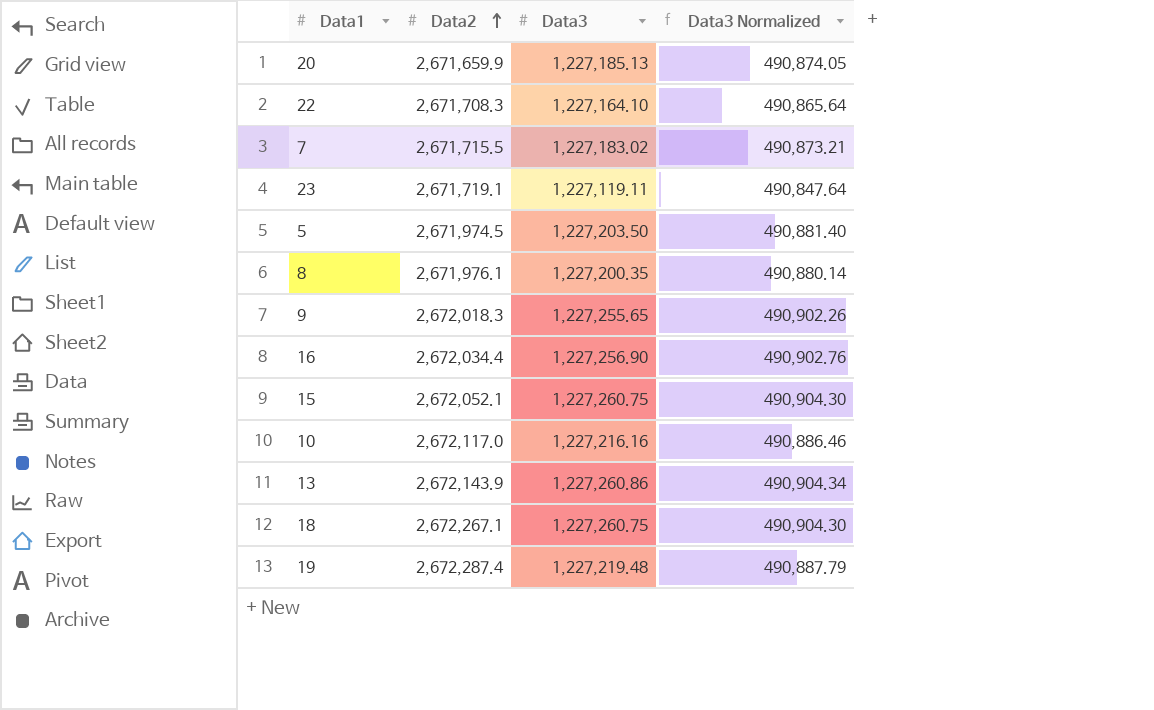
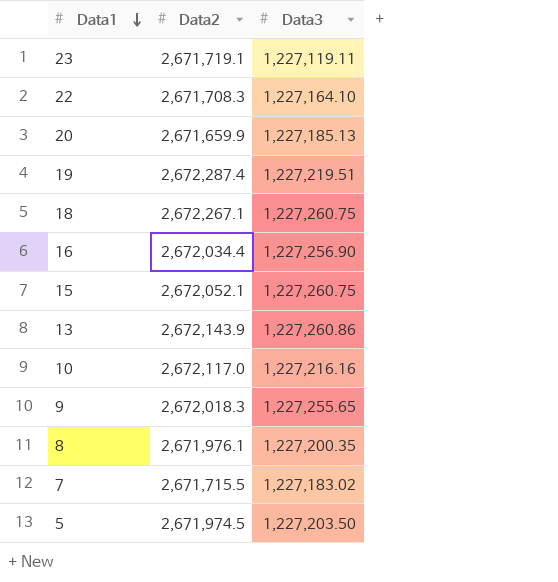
row order: Data2 ascending -> Data1 descending
column Data3 Normalized | formula: [Data3] * 0.4 -> none
19 | Data3: 1,227,219.48 -> 1,227,219.51

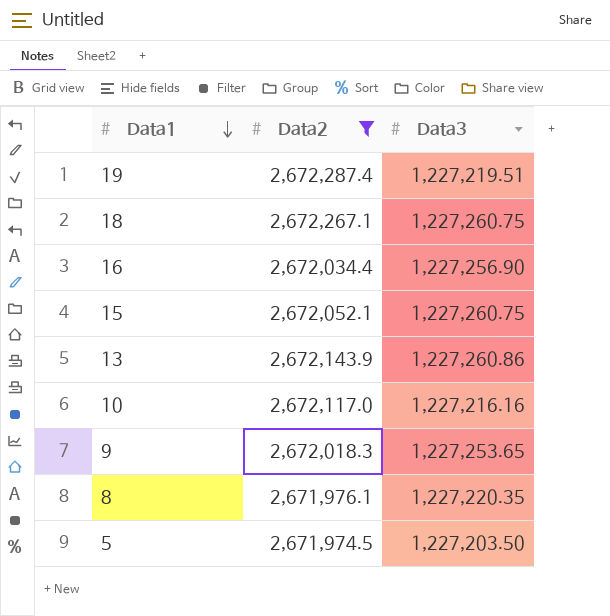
filter: none -> Data2 >= 2,671,974.5
9 | Data3: 1,227,255.65 -> 1,227,253.65
8 | Data3: 1,227,200.35 -> 1,227,220.35

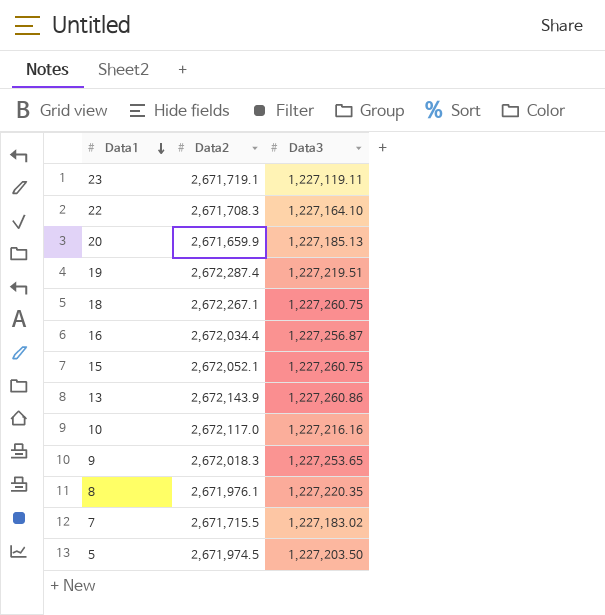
filter: Data2 >= 2,671,974.5 -> none
16 | Data3: 1,227,256.90 -> 1,227,256.87

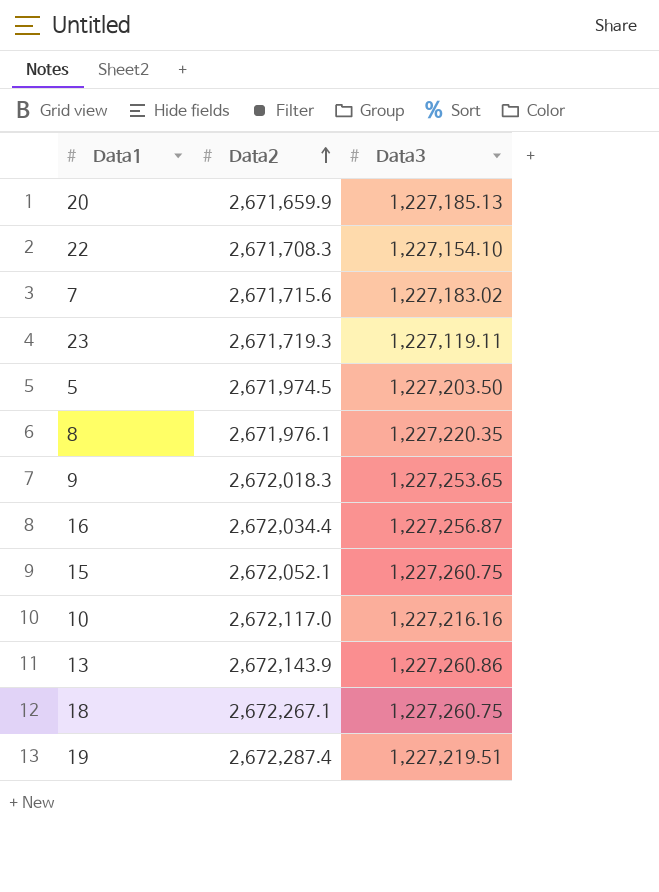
row order: Data1 descending -> Data2 ascending
22 | Data3: 1,227,164.10 -> 1,227,154.10
7 | Data2: 2,671,715.5 -> 2,671,715.6
23 | Data2: 2,671,719.1 -> 2,671,719.3

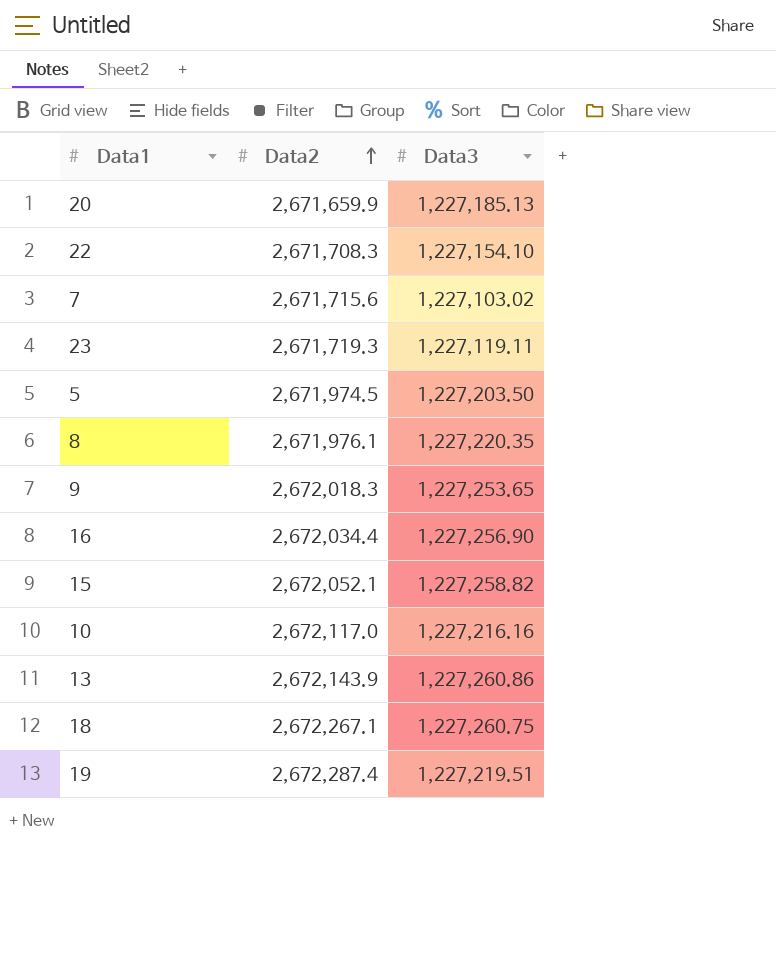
7 | Data3: 1,227,183.02 -> 1,227,103.02
16 | Data3: 1,227,256.87 -> 1,227,256.90
15 | Data3: 1,227,260.75 -> 1,227,258.82

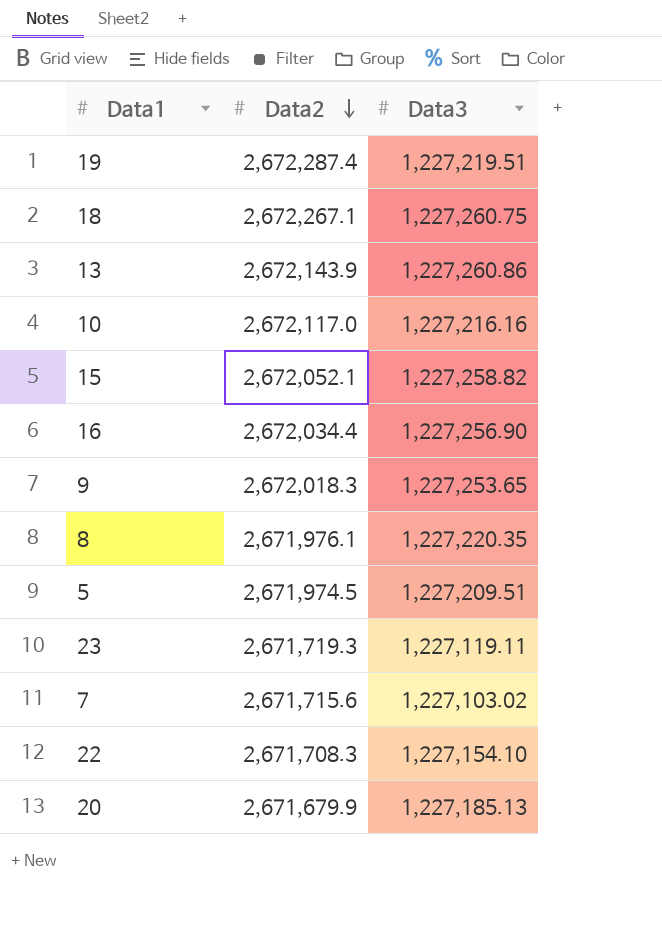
row order: Data2 ascending -> Data2 descending
5 | Data3: 1,227,203.50 -> 1,227,209.51
20 | Data2: 2,671,659.9 -> 2,671,679.9

